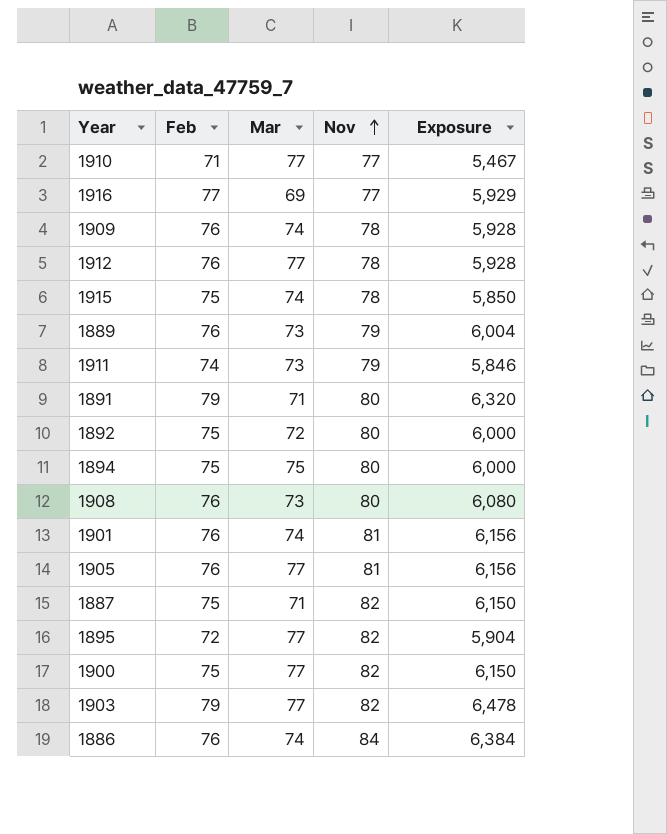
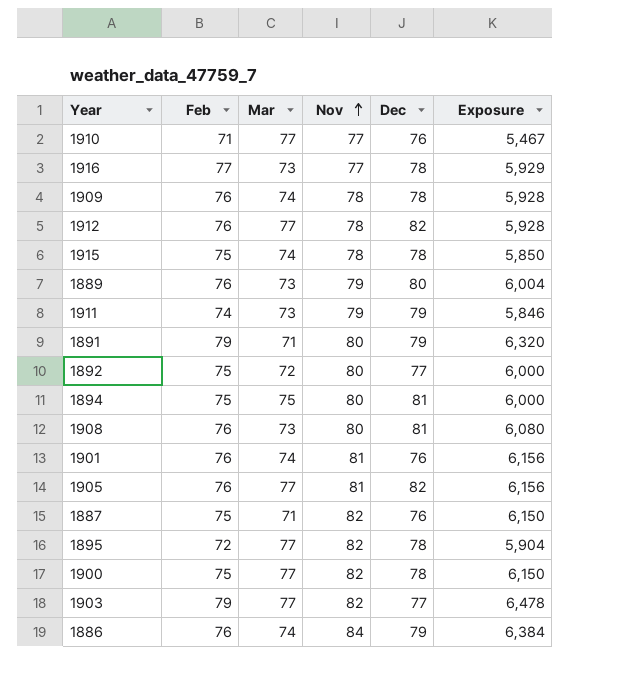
column Dec | position: none -> 5
1916 | Mar: 69 -> 73

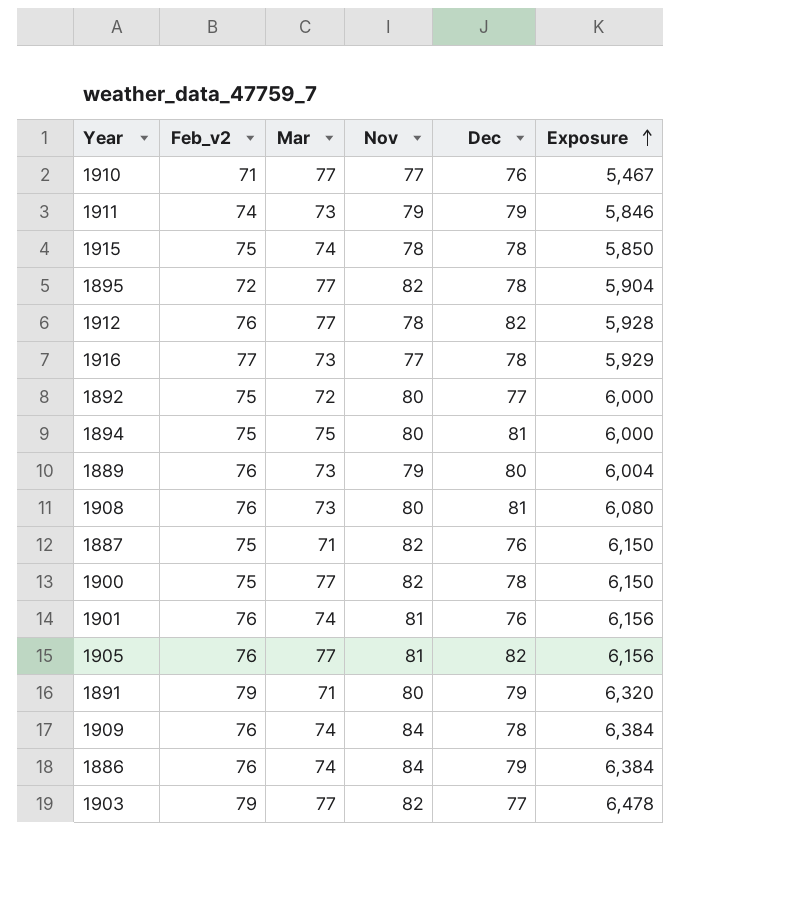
row order: Nov ascending -> Exposure ascending
column name: Feb -> Feb_v2
1909 | Nov: 78 -> 84
1909 | Exposure: 5,928 -> 6,384

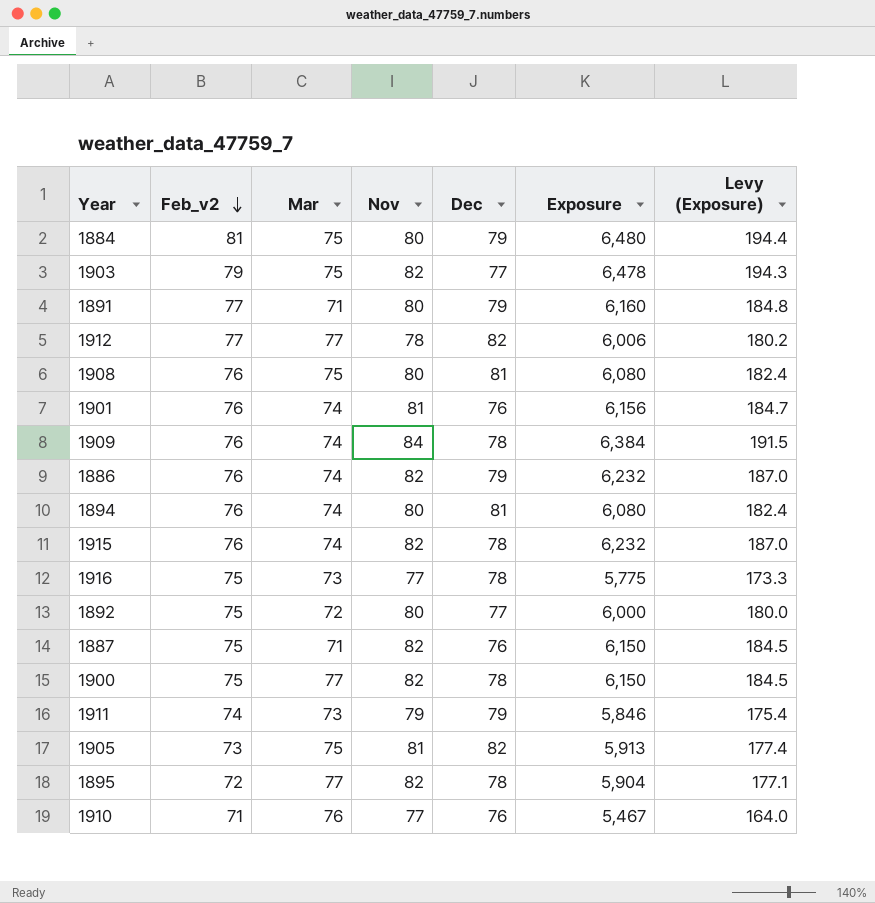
row order: Exposure ascending -> Feb_v2 descending
column Levy (Exposure) | formula: none -> [Exposure] * 0.03
row 1889: 76 | 73 | 79 | 80 | 6,004 -> none
row 1884: none -> 81 | 75 | 80 | 79 | 6,480 | 194.4
1903 | Mar: 77 -> 75
1891 | Feb_v2: 79 -> 77
1891 | Exposure: 6,320 -> 6,160
1912 | Feb_v2: 76 -> 77
1912 | Exposure: 5,928 -> 6,006
1908 | Mar: 73 -> 75
1886 | Nov: 84 -> 82
1886 | Exposure: 6,384 -> 6,232
1894 | Feb_v2: 75 -> 76
1894 | Mar: 75 -> 74
1894 | Exposure: 6,000 -> 6,080
1915 | Feb_v2: 75 -> 76
1915 | Nov: 78 -> 82
1915 | Exposure: 5,850 -> 6,232
1916 | Feb_v2: 77 -> 75
1916 | Exposure: 5,929 -> 5,775
1905 | Feb_v2: 76 -> 73
1905 | Mar: 77 -> 75
1905 | Exposure: 6,156 -> 5,913
1910 | Mar: 77 -> 76

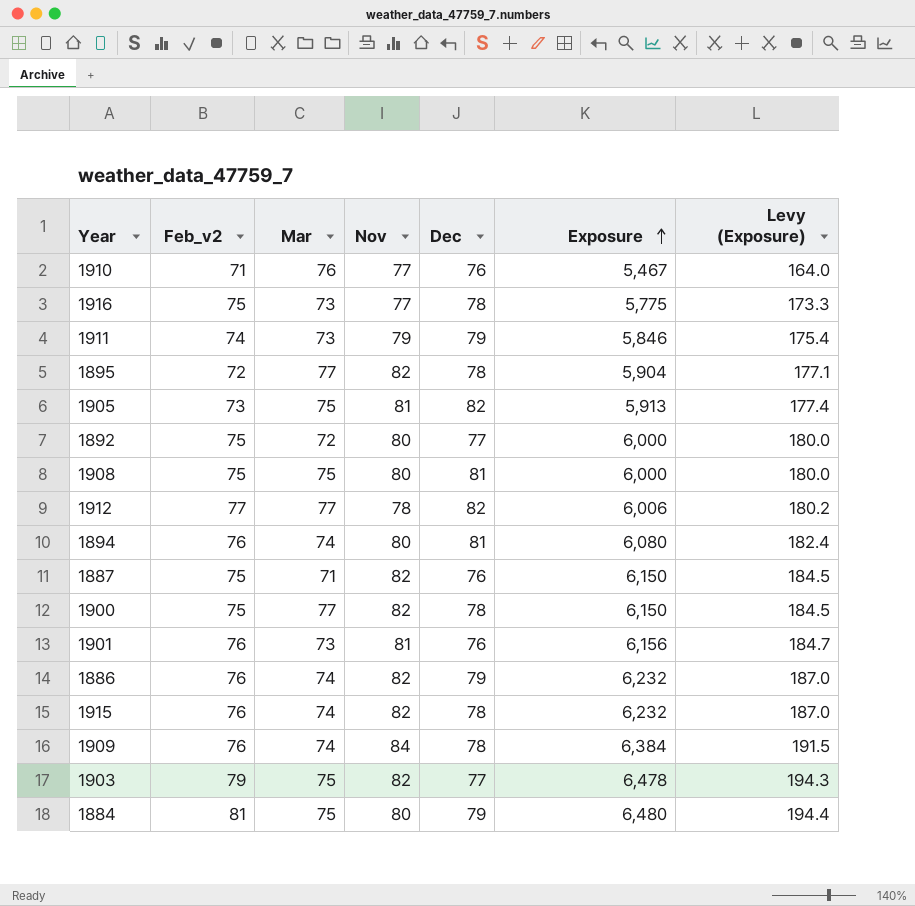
row order: Feb_v2 descending -> Exposure ascending
row 1891: 77 | 71 | 80 | 79 | 6,160 | 184.8 -> none
1908 | Feb_v2: 76 -> 75
1908 | Exposure: 6,080 -> 6,000
1908 | Levy (Exposure): 182.4 -> 180.0
1901 | Mar: 74 -> 73

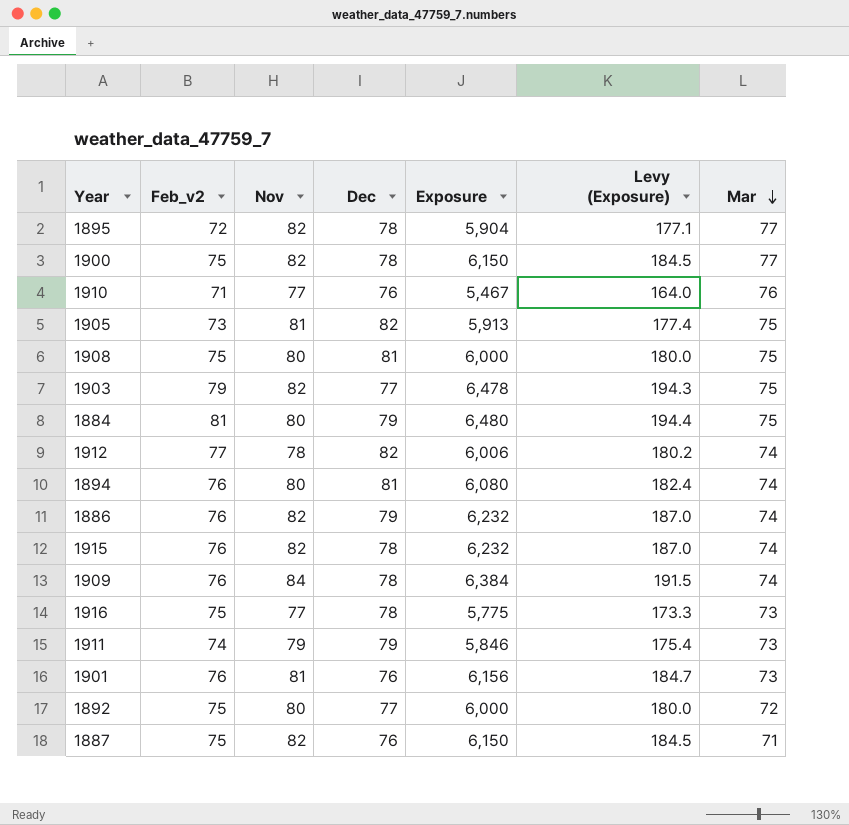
row order: Exposure ascending -> Mar descending
column Mar | position: 3 -> 7
1912 | Mar: 77 -> 74

